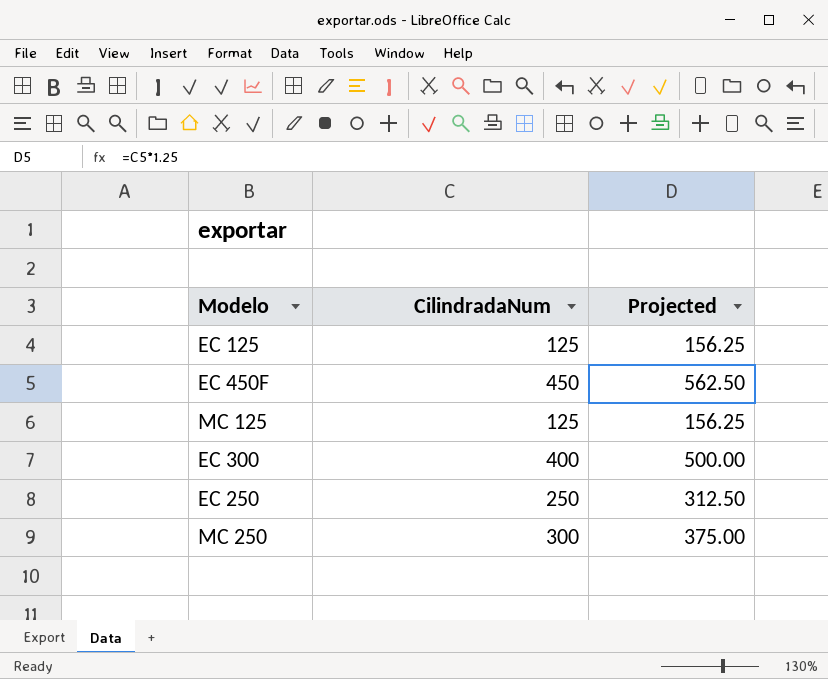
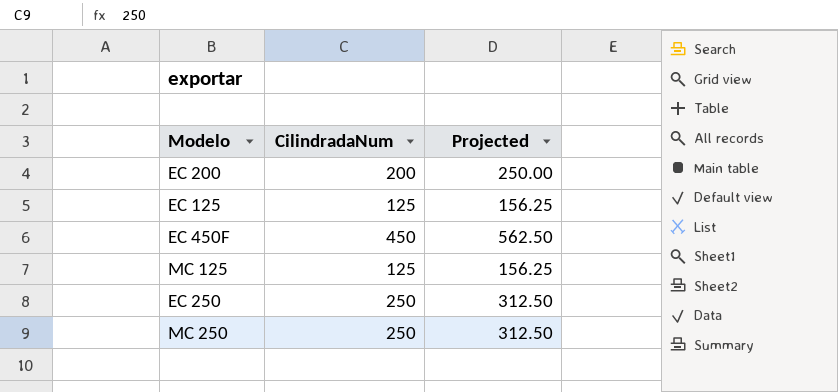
row EC 300: 400 | 500.00 -> none
row EC 200: none -> 200 | 250.00
MC 250 | CilindradaNum: 300 -> 250
MC 250 | Projected: 375.00 -> 312.50

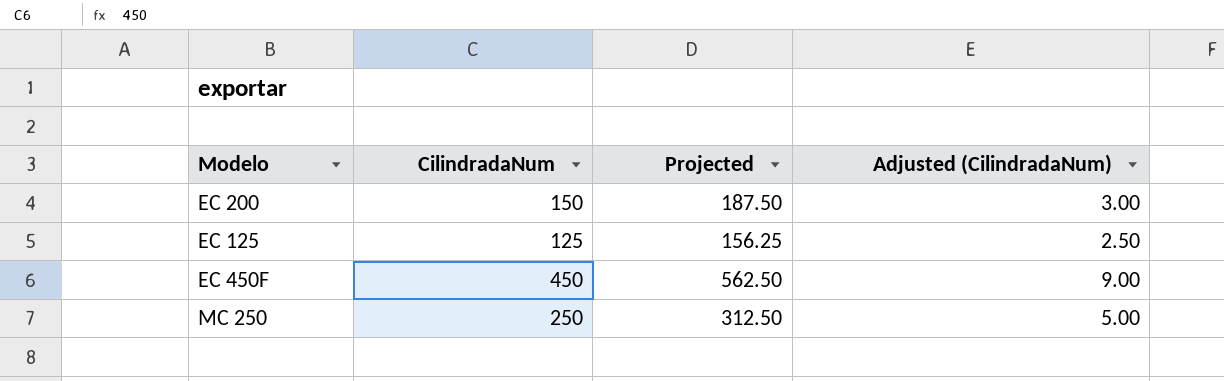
column Adjusted (CilindradaNum) | formula: none -> [CilindradaNum] * 0.02
row MC 125: 125 | 156.25 -> none
row EC 250: 250 | 312.50 -> none
EC 200 | CilindradaNum: 200 -> 150
EC 200 | Projected: 250.00 -> 187.50

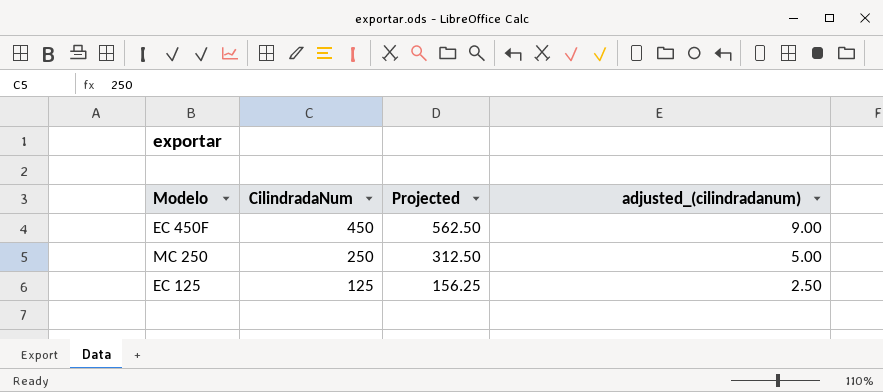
row order: none -> CilindradaNum descending
column name: Adjusted (CilindradaNum) -> adjusted_(cilindradanum)
row EC 200: 150 | 187.50 | 3.00 -> none

